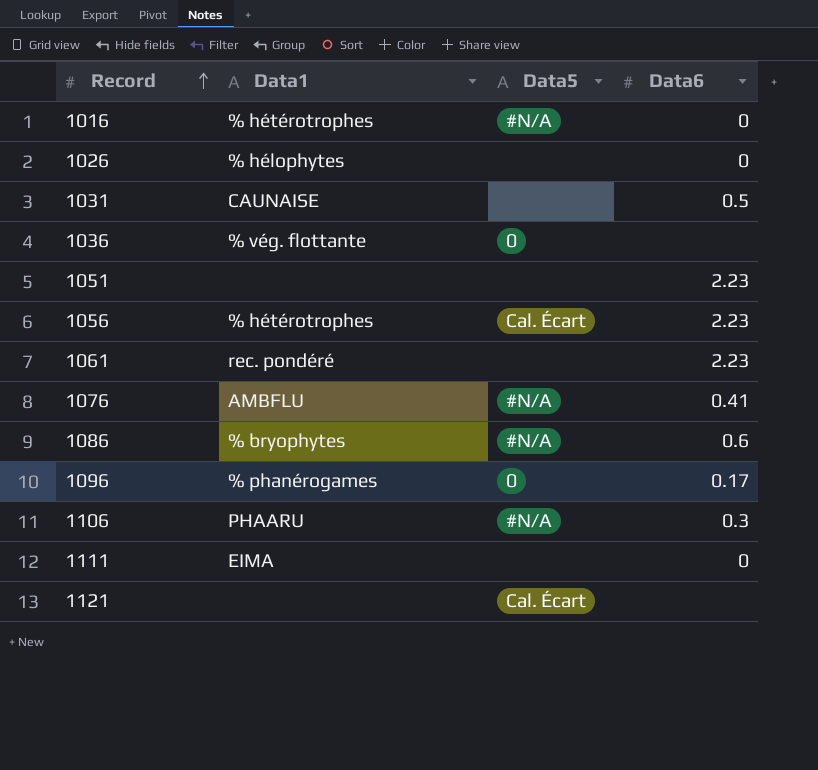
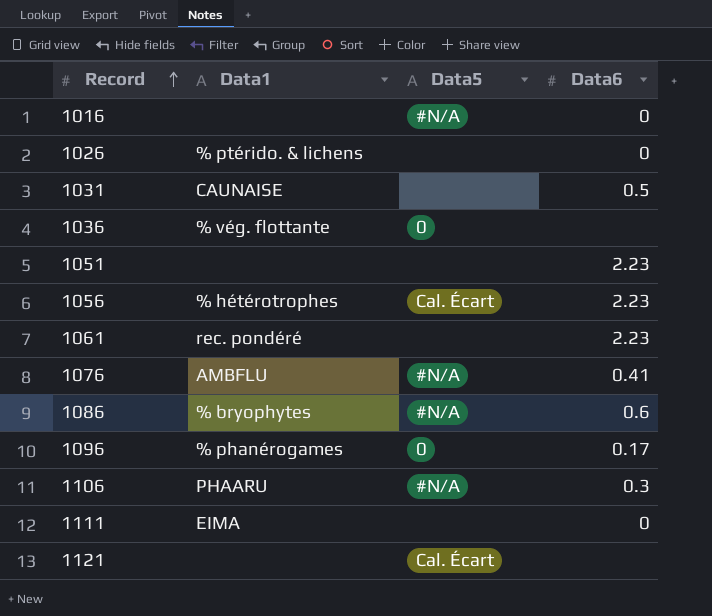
1016 | Data1: % hétérotrophes -> none
1026 | Data1: % hélophytes -> % ptérido. & lichens

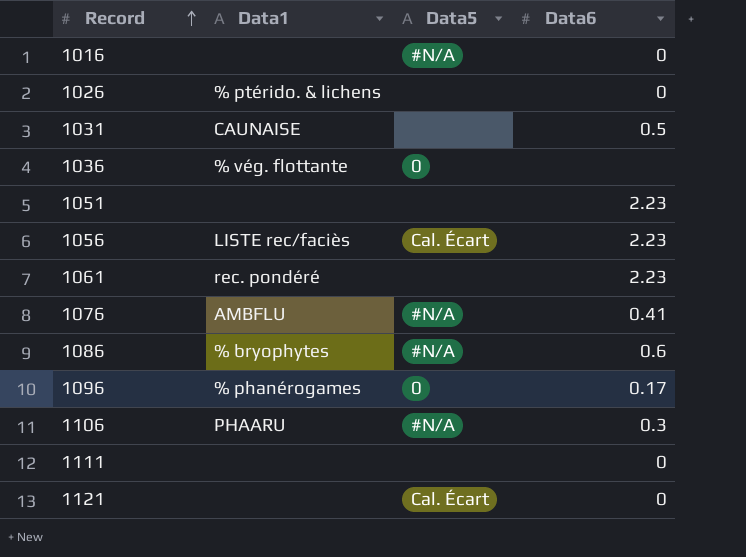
1056 | Data1: % hétérotrophes -> LISTE rec/faciès
1111 | Data1: EIMA -> none
1121 | Data6: none -> 0

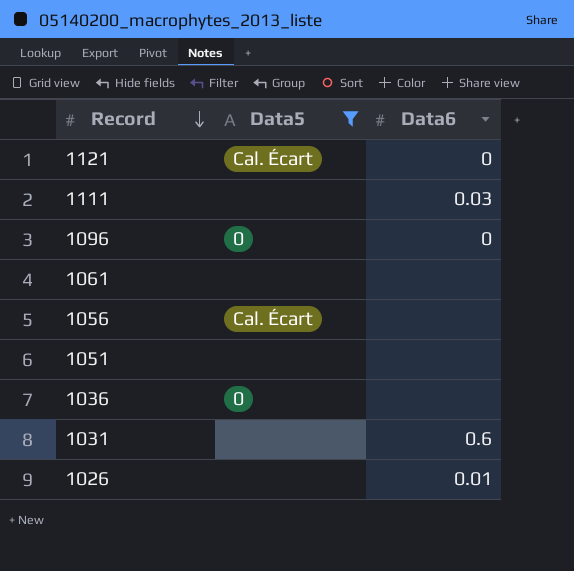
filter: none -> Data5 != #N/A
row order: Record ascending -> Record descending
column Data1 | position: 2 -> none
1111 | Data6: 0 -> 0.03
1096 | Data6: 0.17 -> 0
1061 | Data6: 2.23 -> none
1056 | Data6: 2.23 -> none
1051 | Data6: 2.23 -> none
1031 | Data6: 0.5 -> 0.6
1026 | Data6: 0 -> 0.01

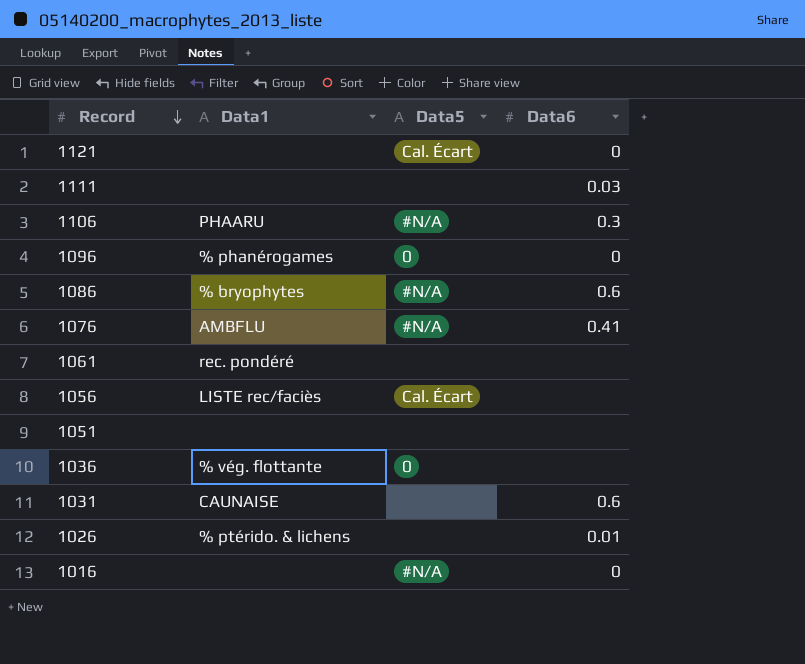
filter: Data5 != #N/A -> none
column Data1 | position: none -> 2

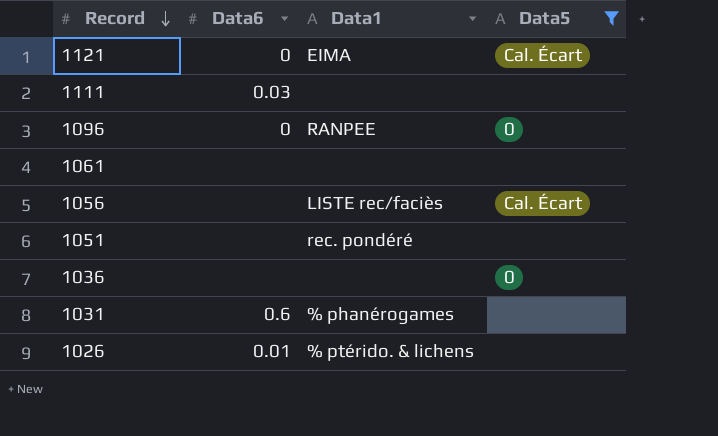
filter: none -> Data5 != #N/A
column Data6 | position: 4 -> 2
1121 | Data1: none -> EIMA
1096 | Data1: % phanérogames -> RANPEE
1061 | Data1: rec. pondéré -> none
1051 | Data1: none -> rec. pondéré
1036 | Data1: % vég. flottante -> none
1031 | Data1: CAUNAISE -> % phanérogames

